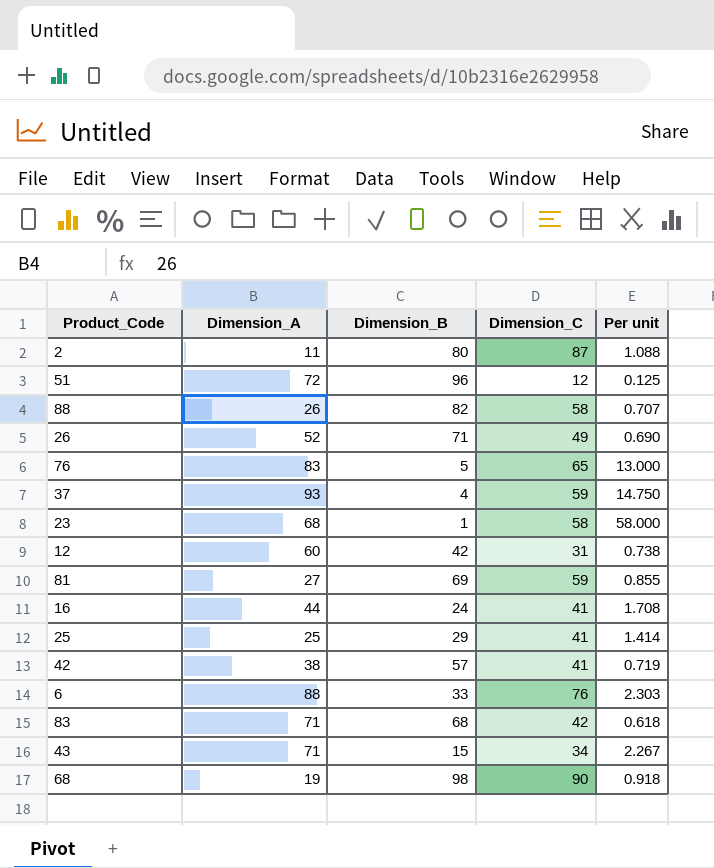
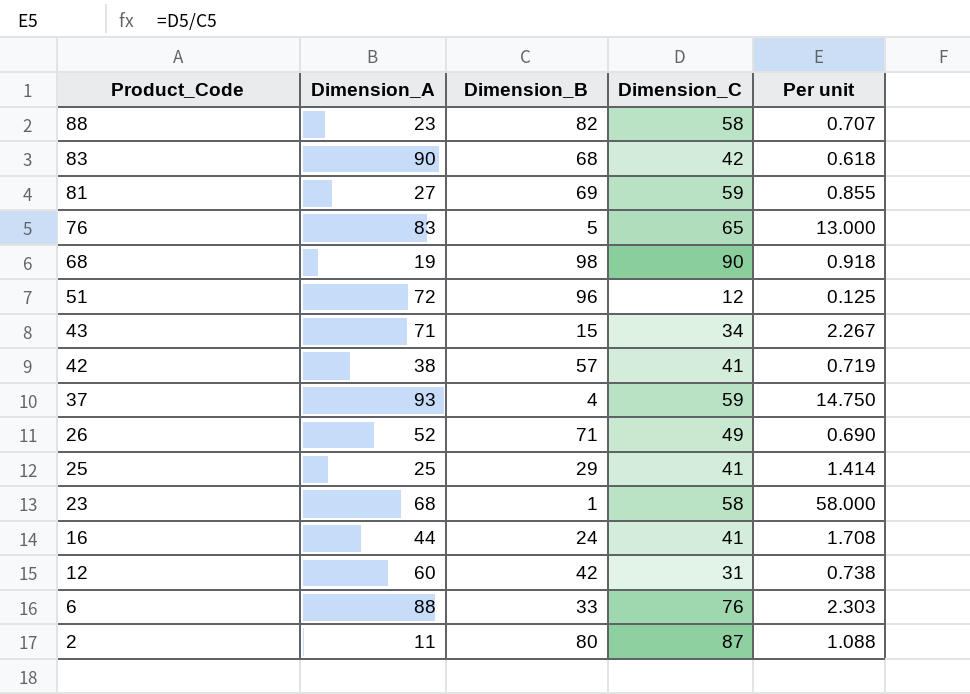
row order: none -> Product_Code descending
88 | Dimension_A: 26 -> 23
83 | Dimension_A: 71 -> 90

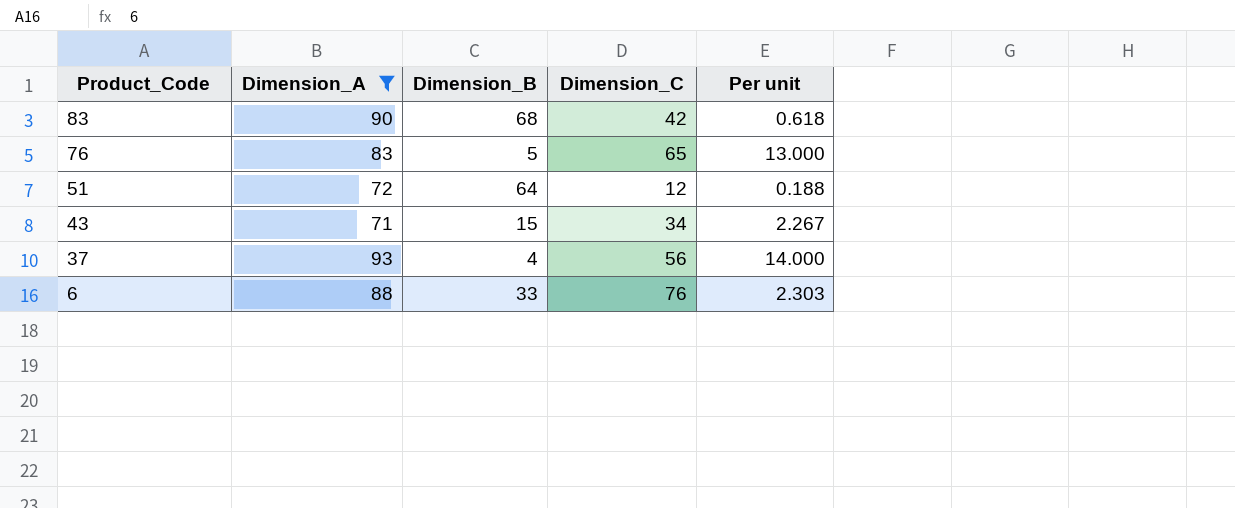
filter: none -> Dimension_A >= 71
51 | Dimension_B: 96 -> 64
51 | Per unit: 0.125 -> 0.188
37 | Dimension_C: 59 -> 56
37 | Per unit: 14.750 -> 14.000

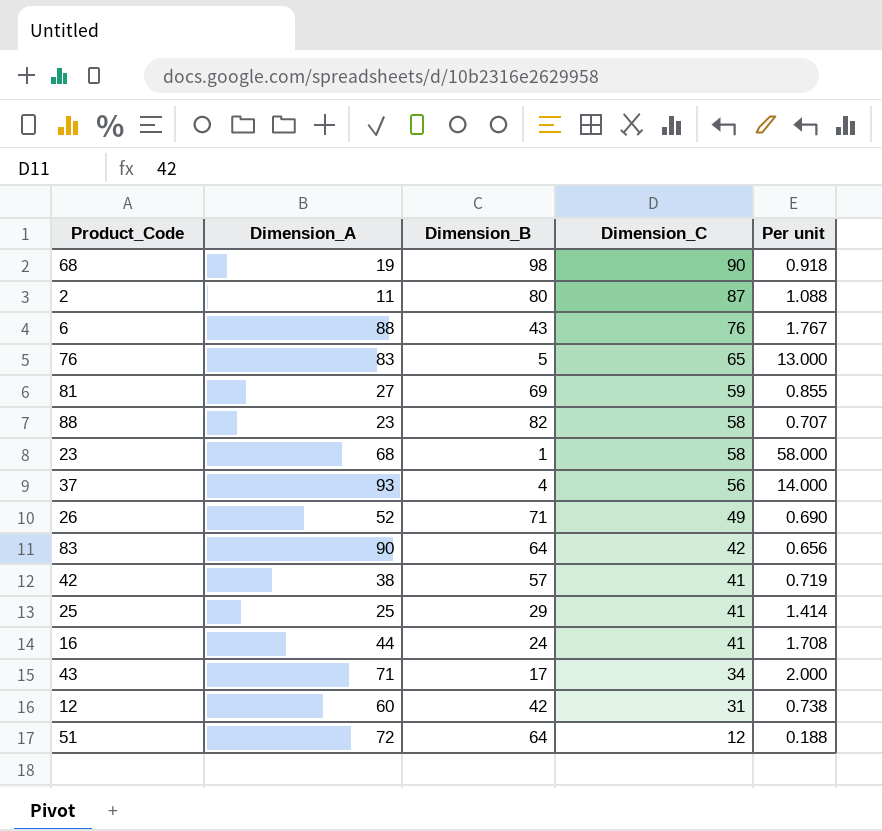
filter: Dimension_A >= 71 -> none
row order: Product_Code descending -> Dimension_C descending
6 | Dimension_B: 33 -> 43
6 | Per unit: 2.303 -> 1.767
83 | Dimension_B: 68 -> 64
83 | Per unit: 0.618 -> 0.656
43 | Dimension_B: 15 -> 17
43 | Per unit: 2.267 -> 2.000

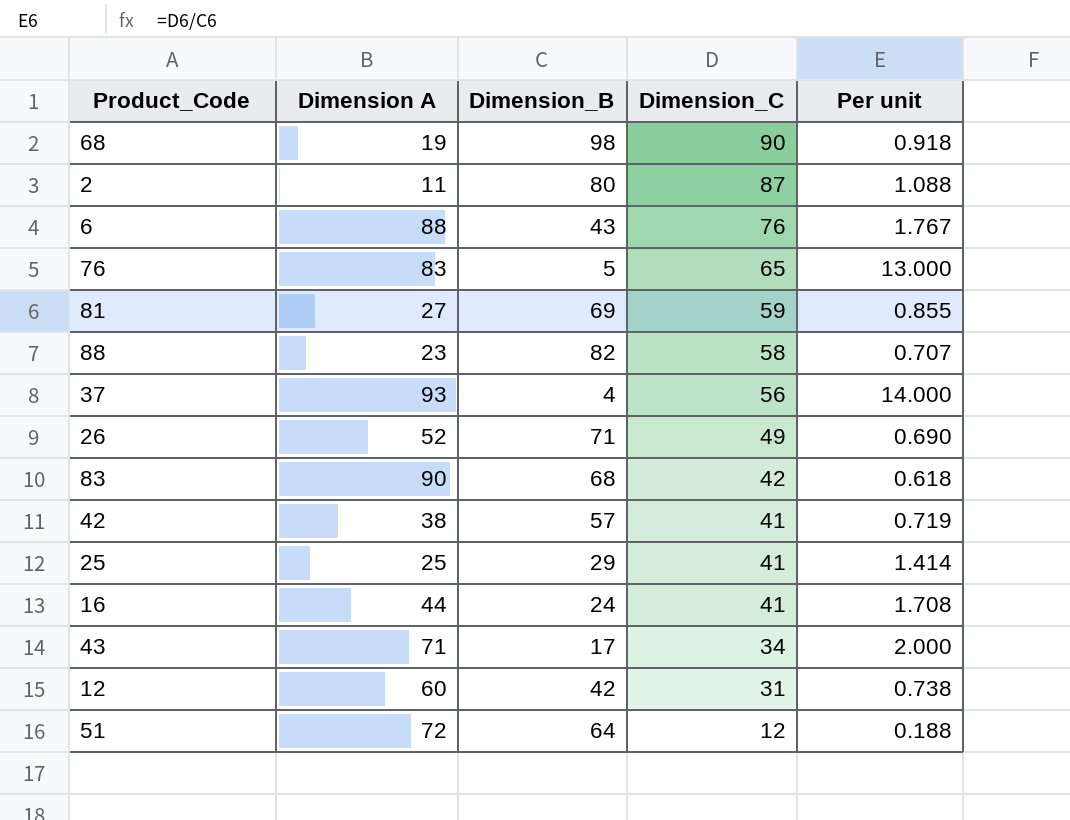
column name: Dimension_A -> Dimension A
row 23: 68 | 1 | 58 | 58.000 -> none
83 | Dimension_B: 64 -> 68
83 | Per unit: 0.656 -> 0.618

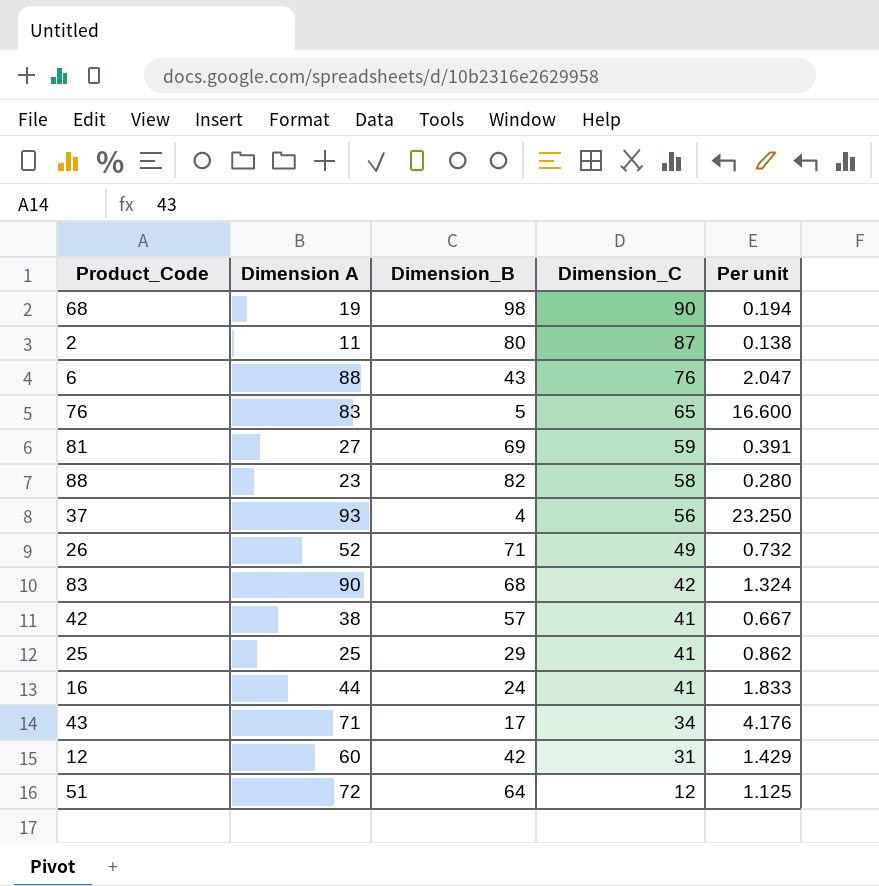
column Per unit | formula: [Dimension_C] / [Dimension_B] -> [Dimension A] / [Dimension_B]

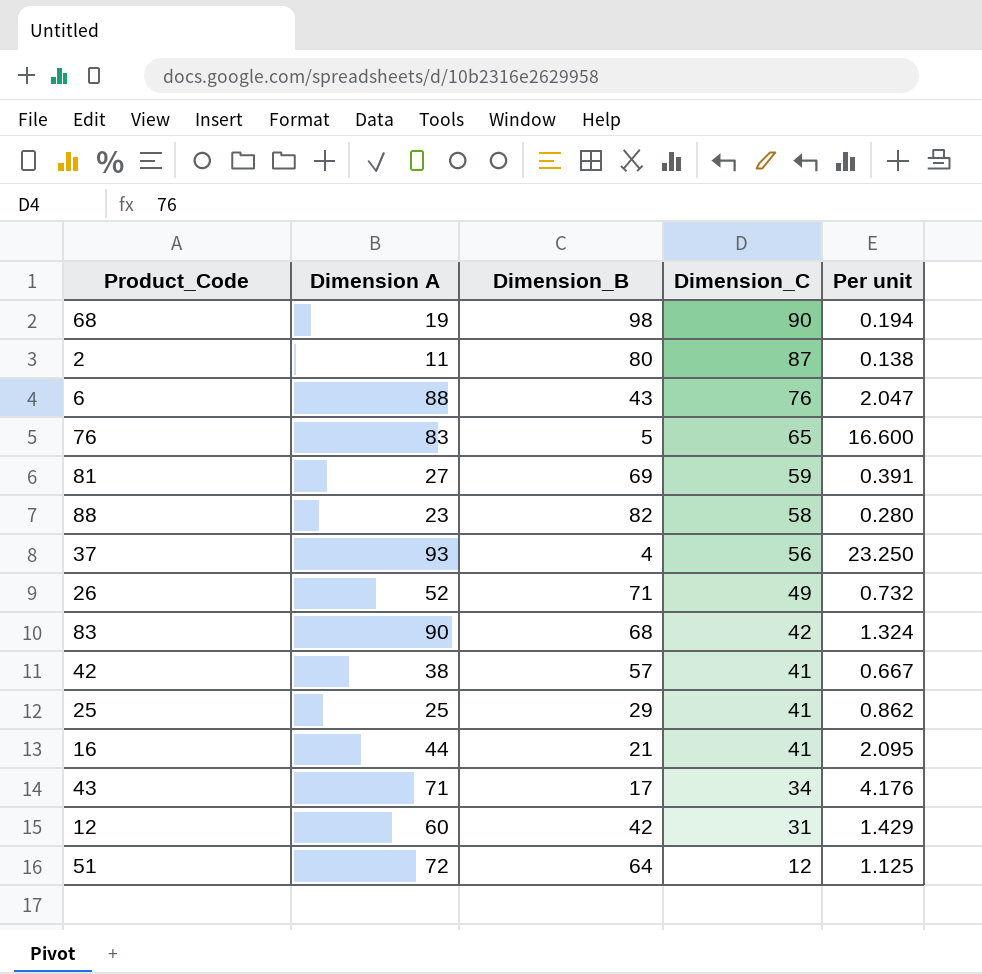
16 | Dimension_B: 24 -> 21
16 | Per unit: 1.833 -> 2.095

